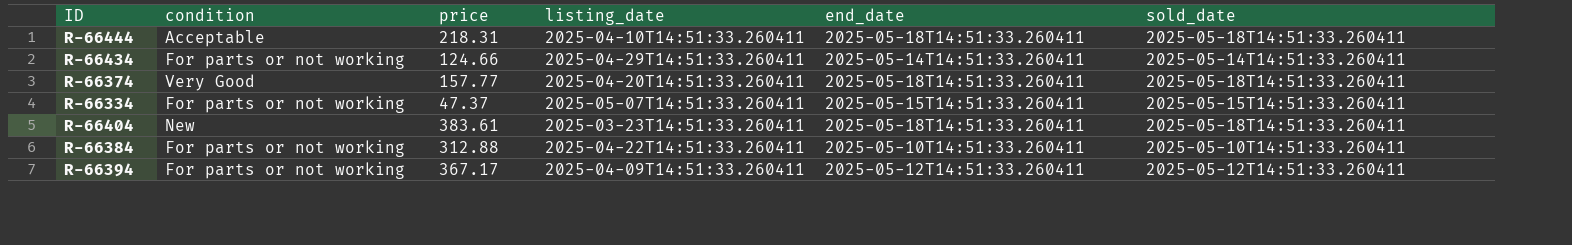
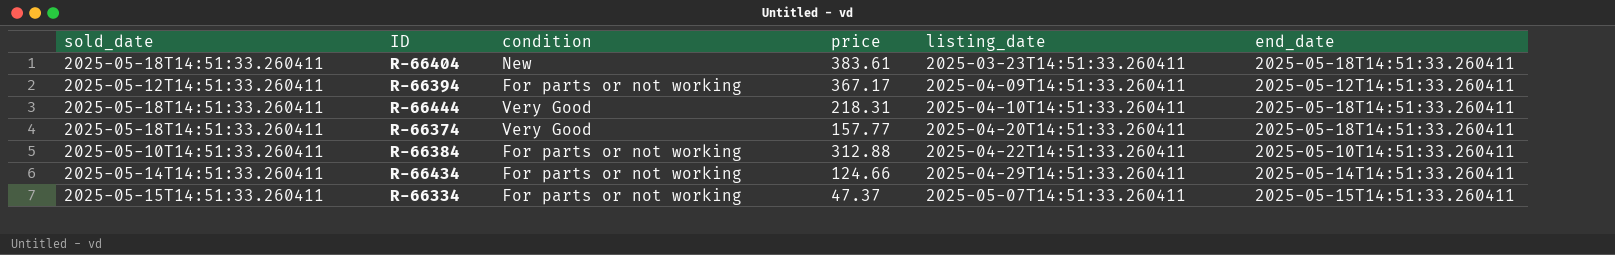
row order: none -> listing_date ascending
column sold_date | position: 6 -> 1
R-66444 | condition: Acceptable -> Very Good

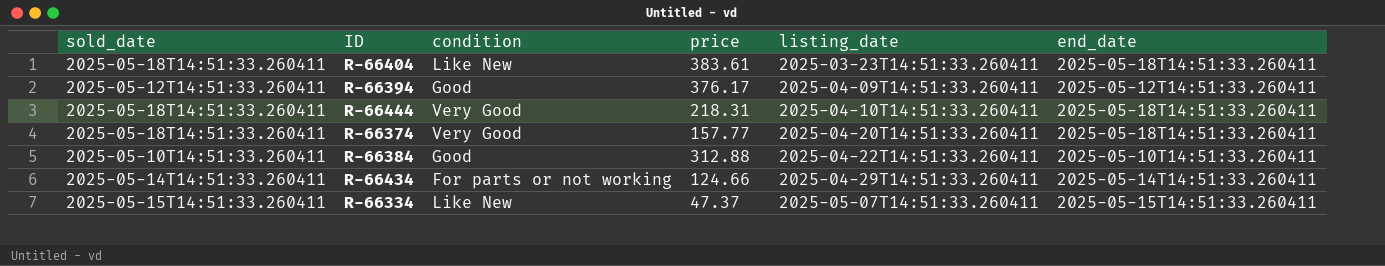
R-66404 | condition: New -> Like New
R-66394 | condition: For parts or not working -> Good
R-66394 | price: 367.17 -> 376.17
R-66384 | condition: For parts or not working -> Good
R-66334 | condition: For parts or not working -> Like New

